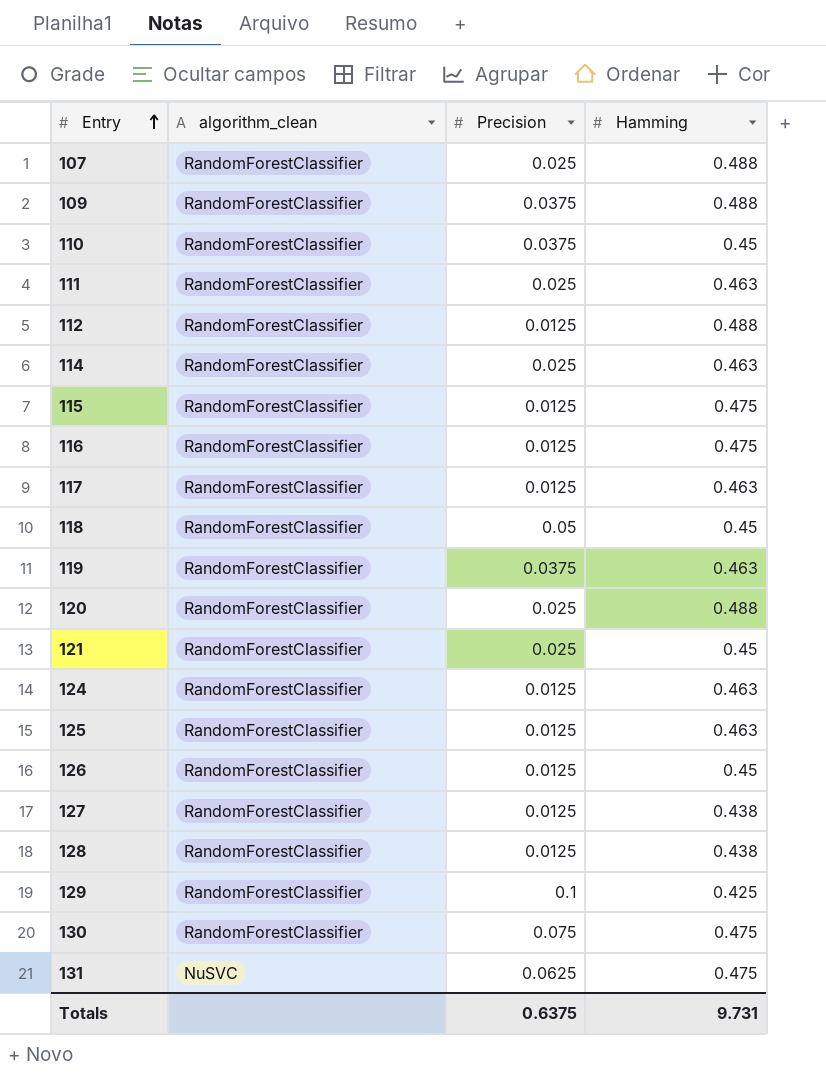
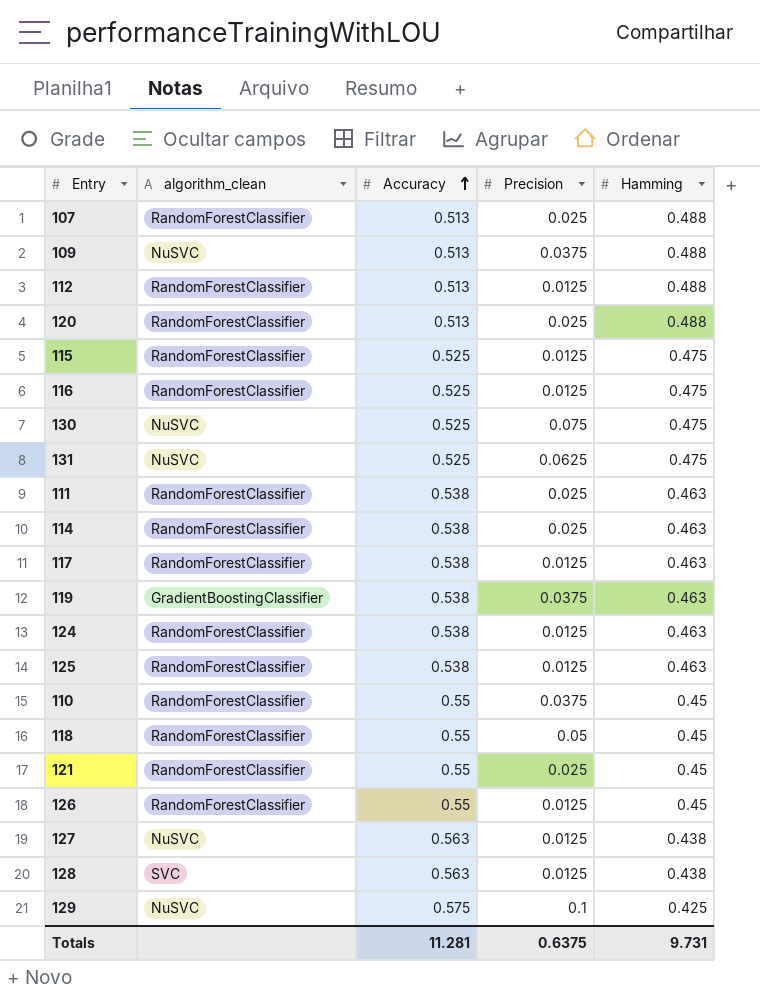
row order: Entry ascending -> Accuracy ascending
column Accuracy | position: none -> 3
109 | algorithm_clean: RandomForestClassifier -> NuSVC
130 | algorithm_clean: RandomForestClassifier -> NuSVC
119 | algorithm_clean: RandomForestClassifier -> GradientBoostingClassifier
127 | algorithm_clean: RandomForestClassifier -> NuSVC
128 | algorithm_clean: RandomForestClassifier -> SVC
129 | algorithm_clean: RandomForestClassifier -> NuSVC

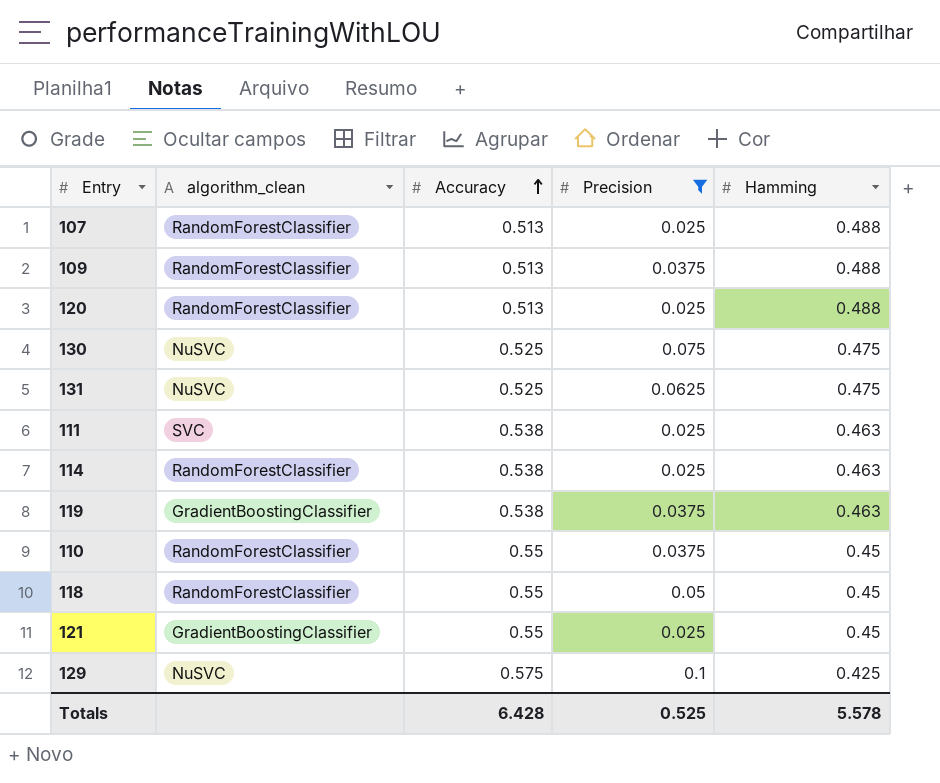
filter: none -> Precision != 0.0125
109 | algorithm_clean: NuSVC -> RandomForestClassifier
111 | algorithm_clean: RandomForestClassifier -> SVC
121 | algorithm_clean: RandomForestClassifier -> GradientBoostingClassifier
Totals | Accuracy: 11.281 -> 6.428
Totals | Precision: 0.6375 -> 0.525
Totals | Hamming: 9.731 -> 5.578

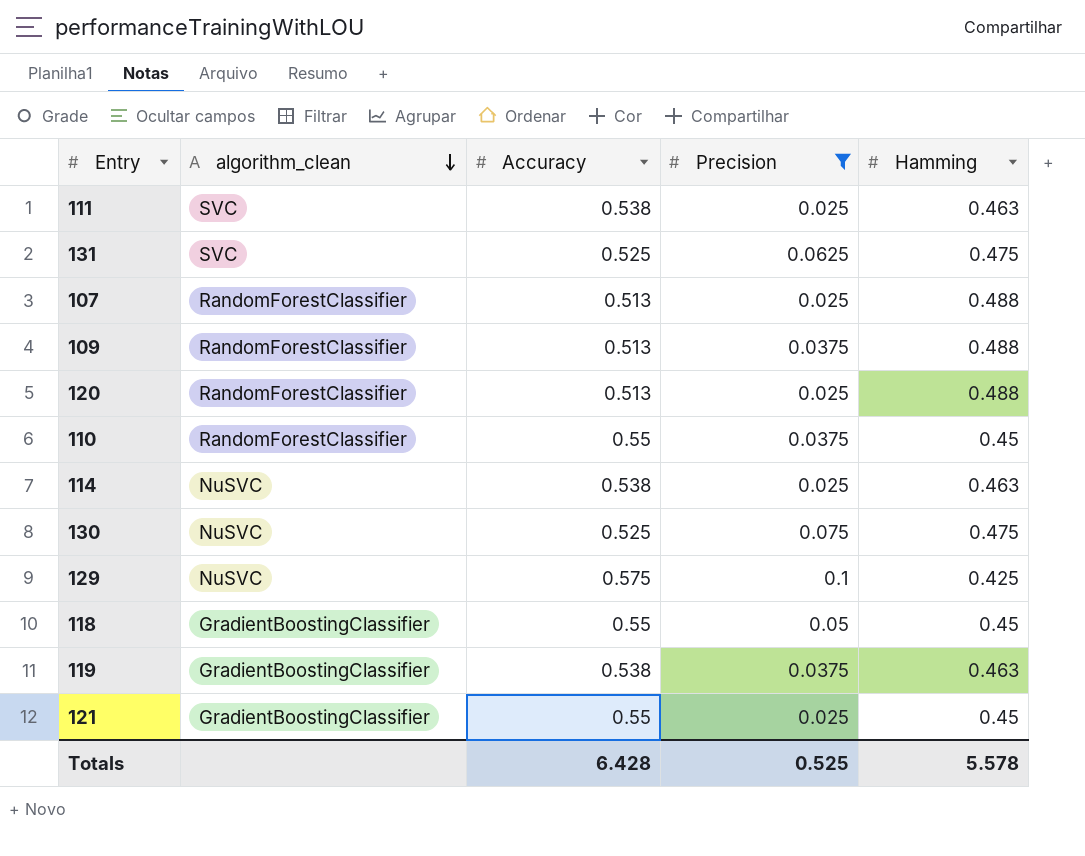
row order: Accuracy ascending -> algorithm_clean descending
131 | algorithm_clean: NuSVC -> SVC
114 | algorithm_clean: RandomForestClassifier -> NuSVC
118 | algorithm_clean: RandomForestClassifier -> GradientBoostingClassifier

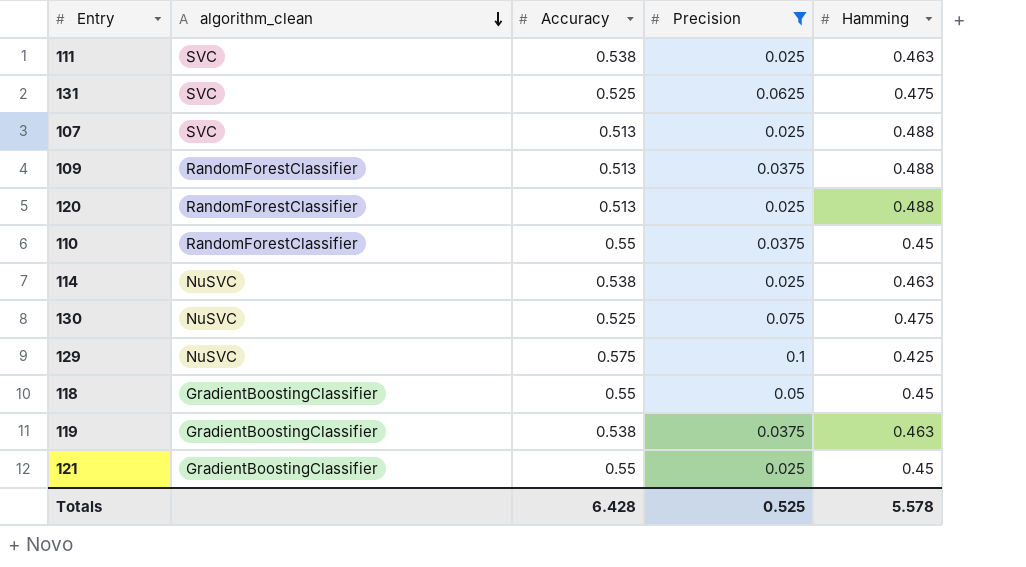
107 | algorithm_clean: RandomForestClassifier -> SVC

